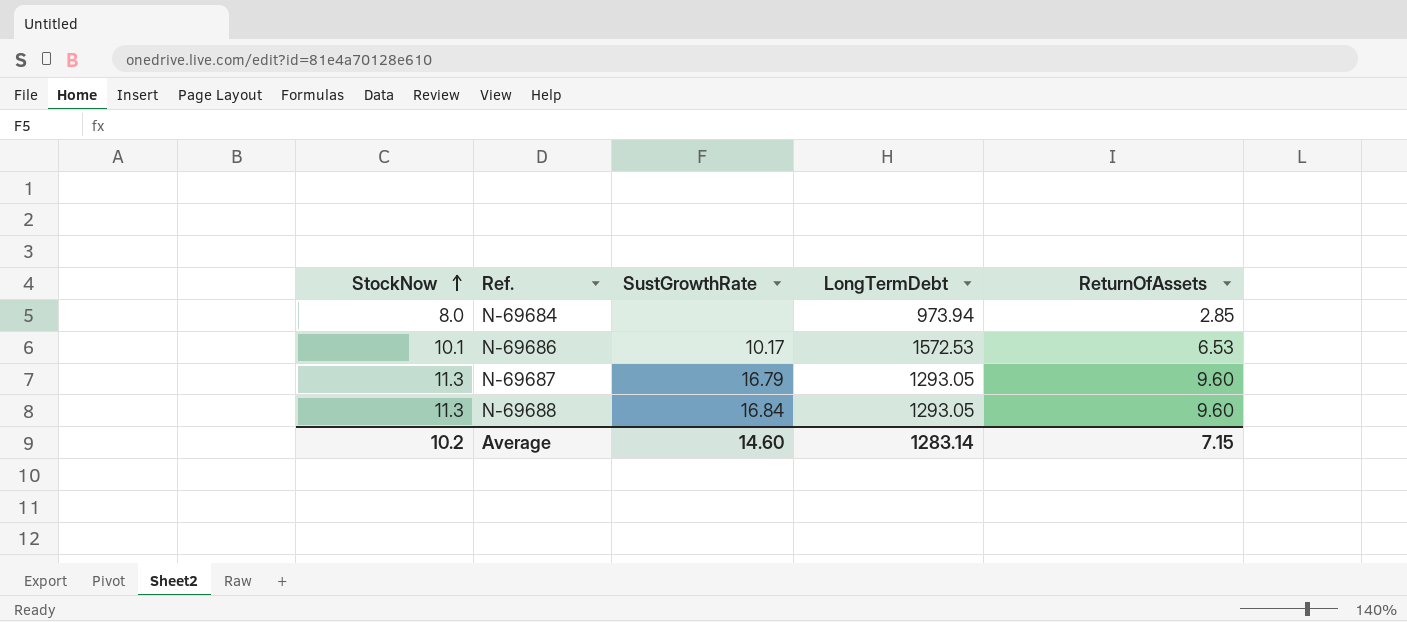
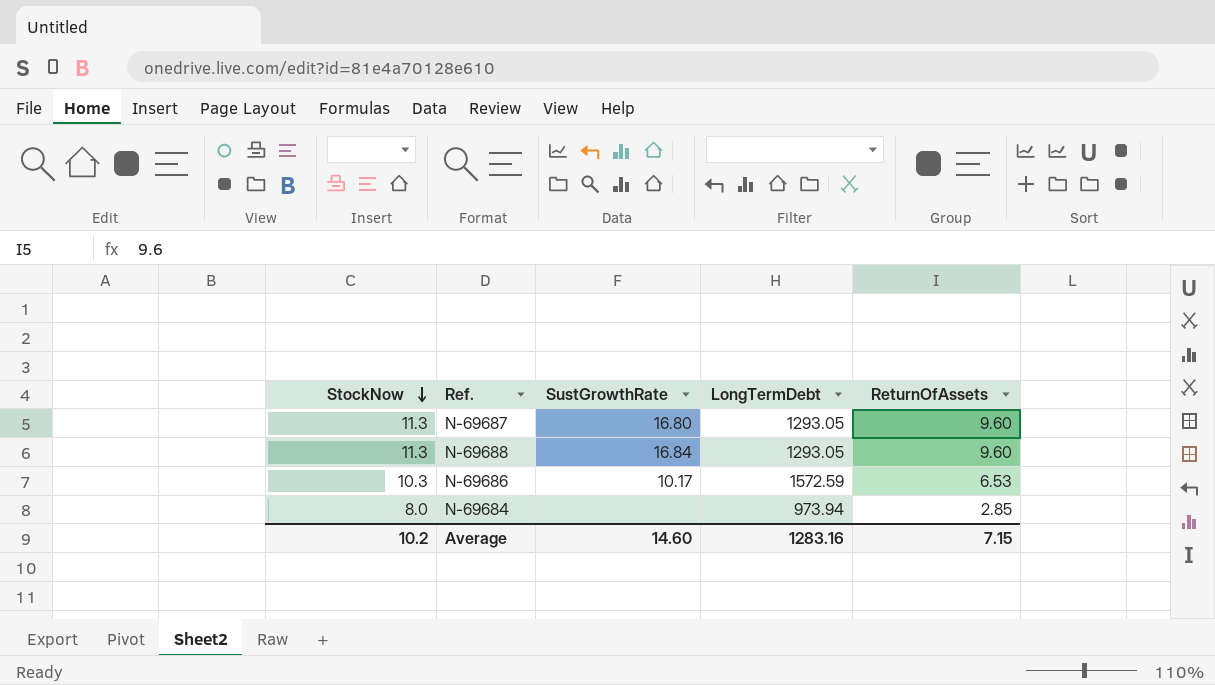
row order: StockNow ascending -> StockNow descending
N-69687 | SustGrowthRate: 16.79 -> 16.80
N-69686 | StockNow: 10.1 -> 10.3
N-69686 | LongTermDebt: 1572.53 -> 1572.59
Average | LongTermDebt: 1283.14 -> 1283.16

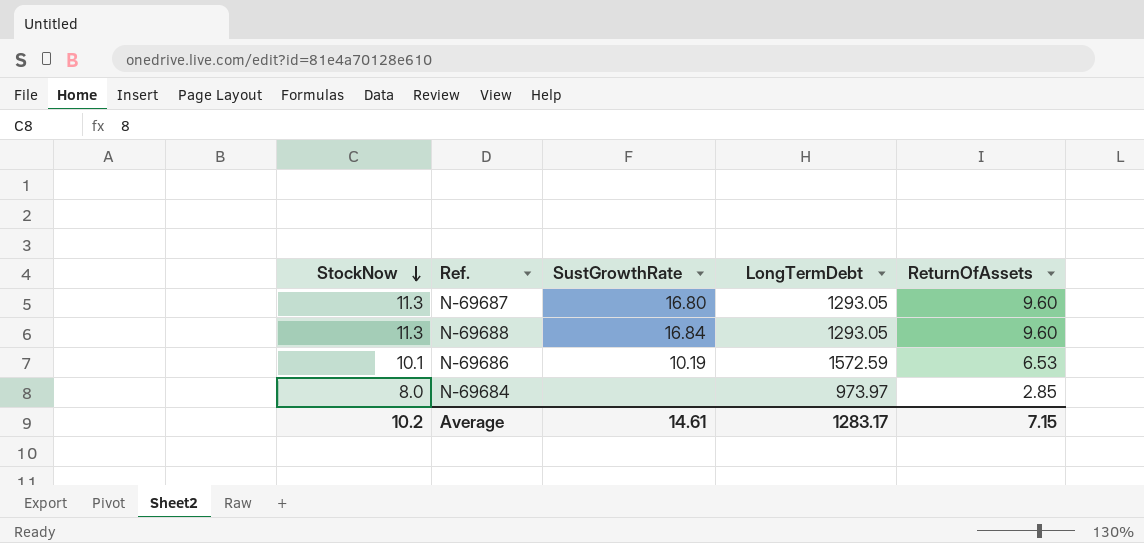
N-69686 | StockNow: 10.3 -> 10.1
N-69686 | SustGrowthRate: 10.17 -> 10.19
N-69684 | LongTermDebt: 973.94 -> 973.97
Average | SustGrowthRate: 14.60 -> 14.61
Average | LongTermDebt: 1283.16 -> 1283.17

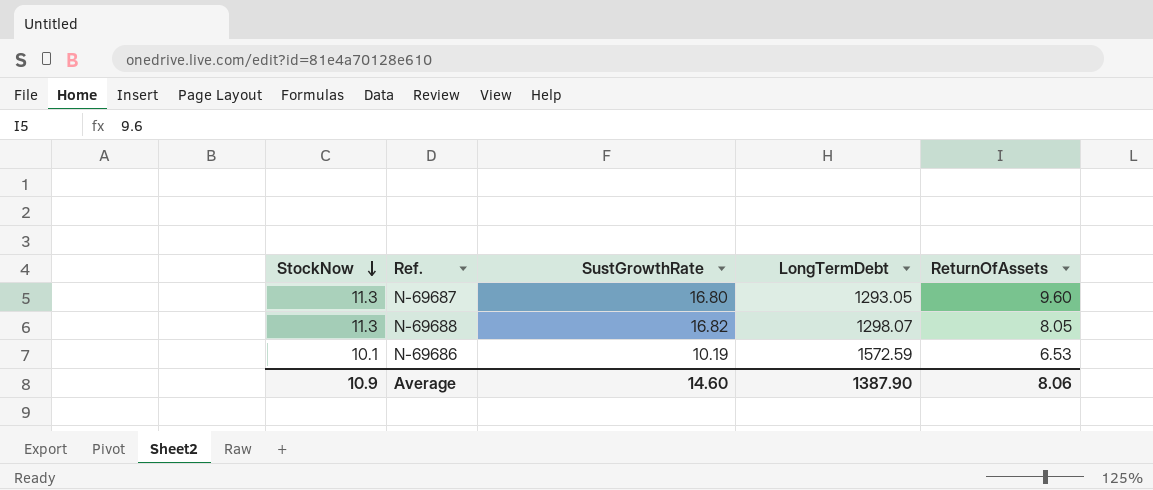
row N-69684: 8.0 | none | 973.97 | 2.85 -> none
N-69688 | SustGrowthRate: 16.84 -> 16.82
N-69688 | LongTermDebt: 1293.05 -> 1298.07
N-69688 | ReturnOfAssets: 9.60 -> 8.05
Average | StockNow: 10.2 -> 10.9
Average | SustGrowthRate: 14.61 -> 14.60
Average | LongTermDebt: 1283.17 -> 1387.90
Average | ReturnOfAssets: 7.15 -> 8.06

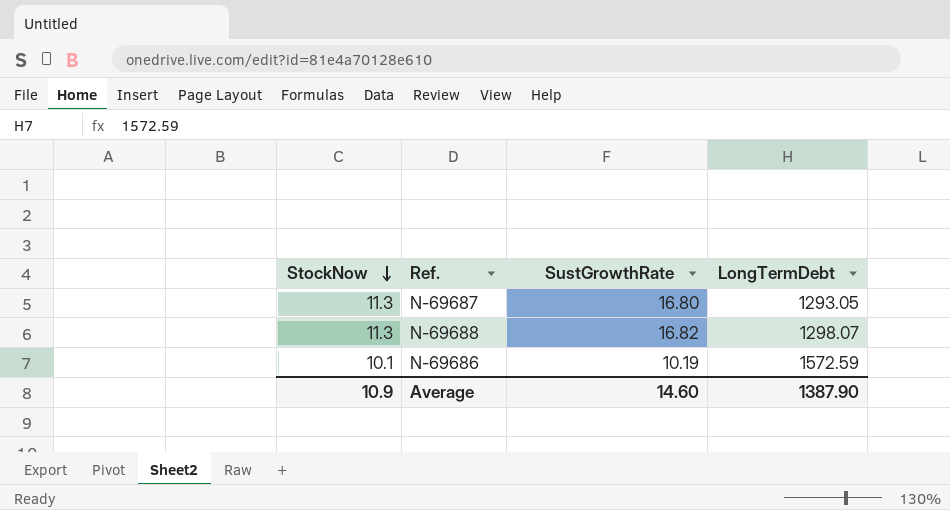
column ReturnOfAssets | position: 5 -> none

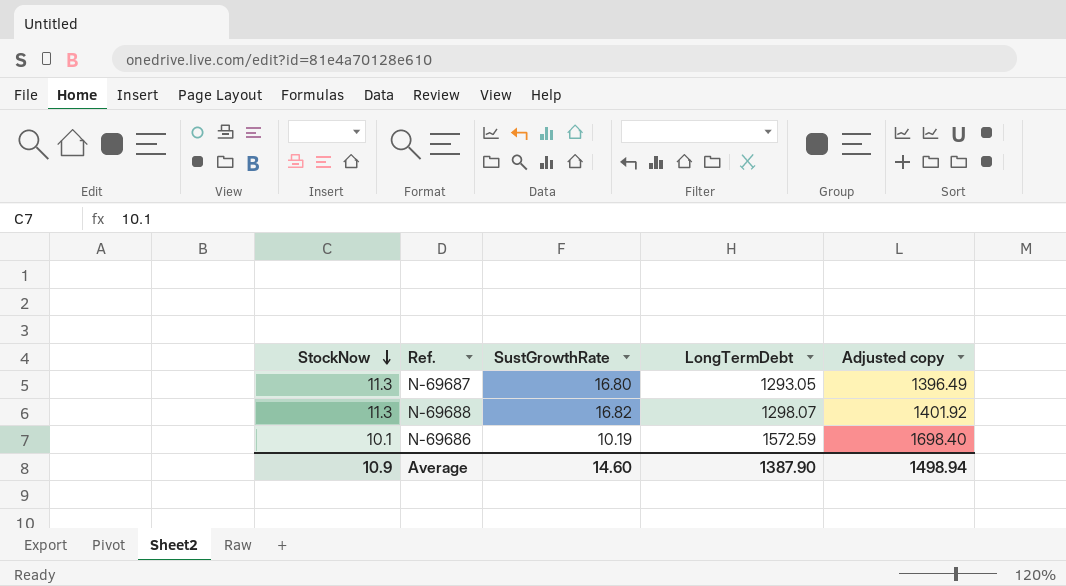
column Adjusted copy | formula: none -> [LongTermDebt] * 1.08

